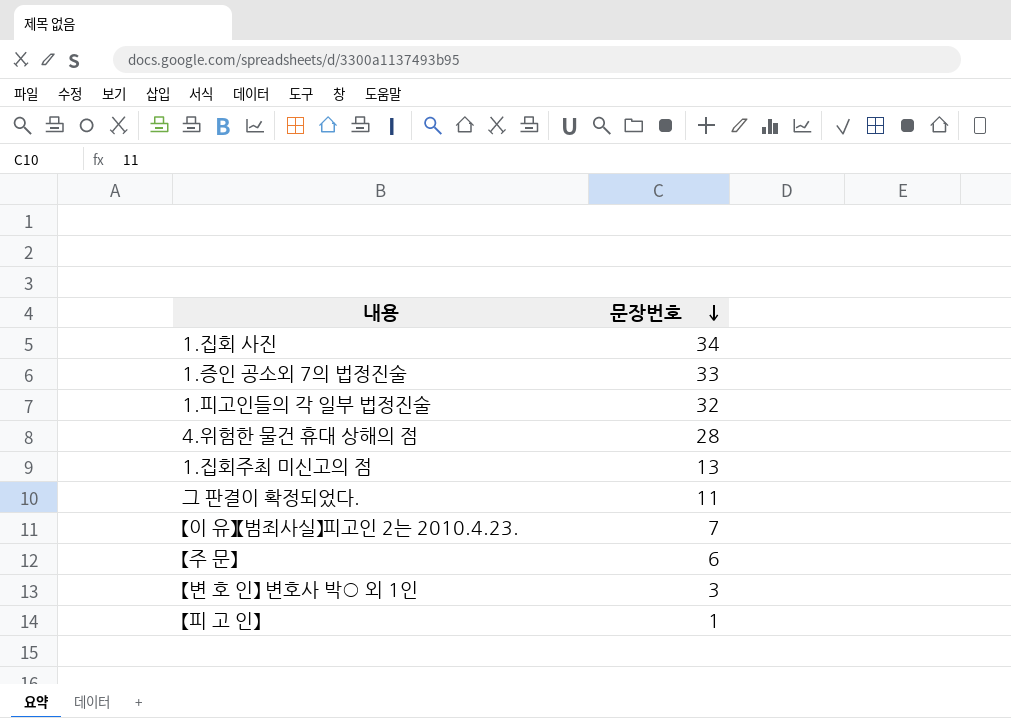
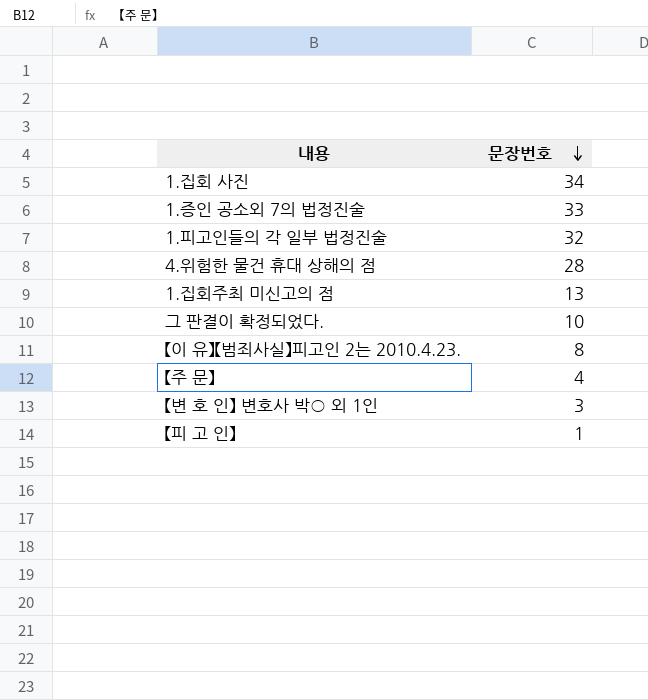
그 판결이 확정되었다. | 문장번호: 11 -> 10
【이 유】【범죄사실】피고인 2는 2010.4.23. | 문장번호: 7 -> 8
【주 문】 | 문장번호: 6 -> 4

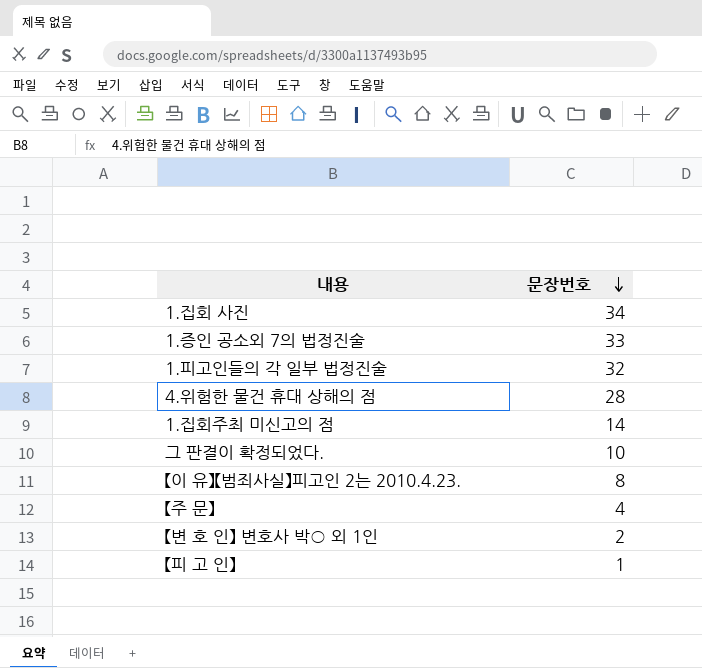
1.집회주최 미신고의 점 | 문장번호: 13 -> 14
【변 호 인】 변호사 박○ 외 1인 | 문장번호: 3 -> 2

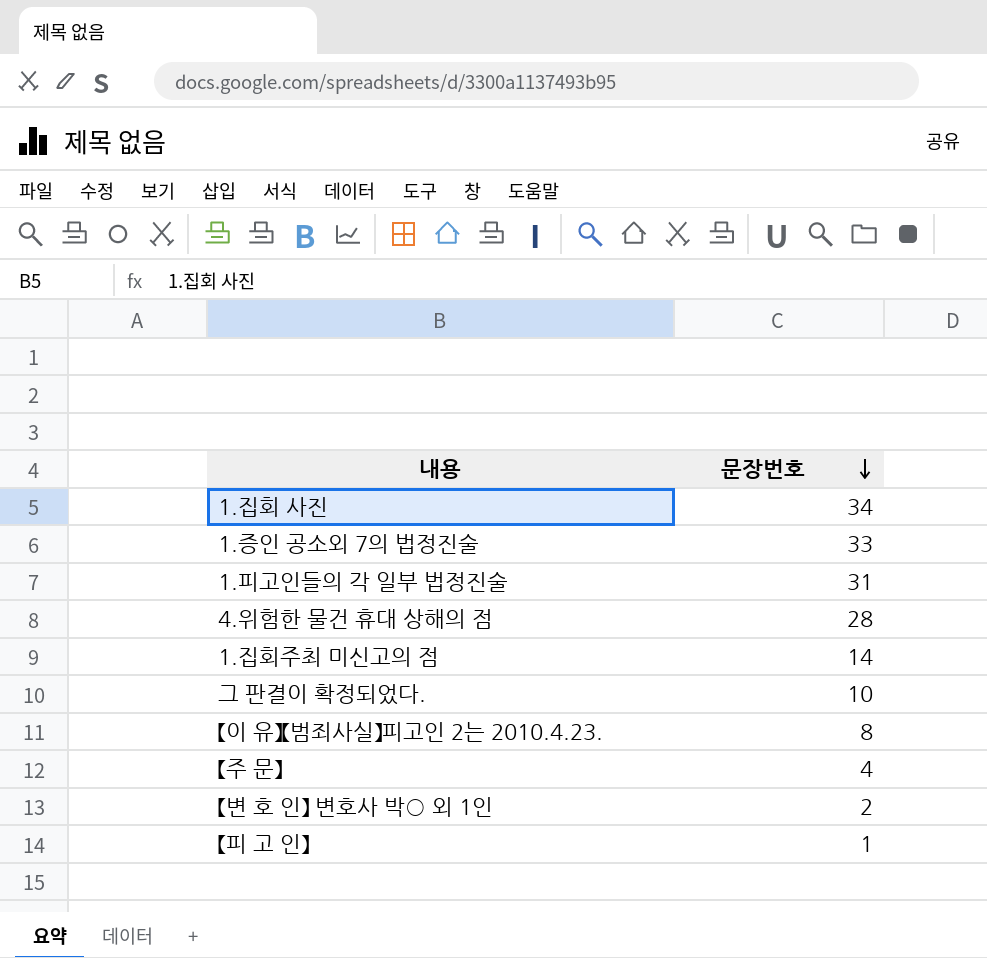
1.피고인들의 각 일부 법정진술 | 문장번호: 32 -> 31

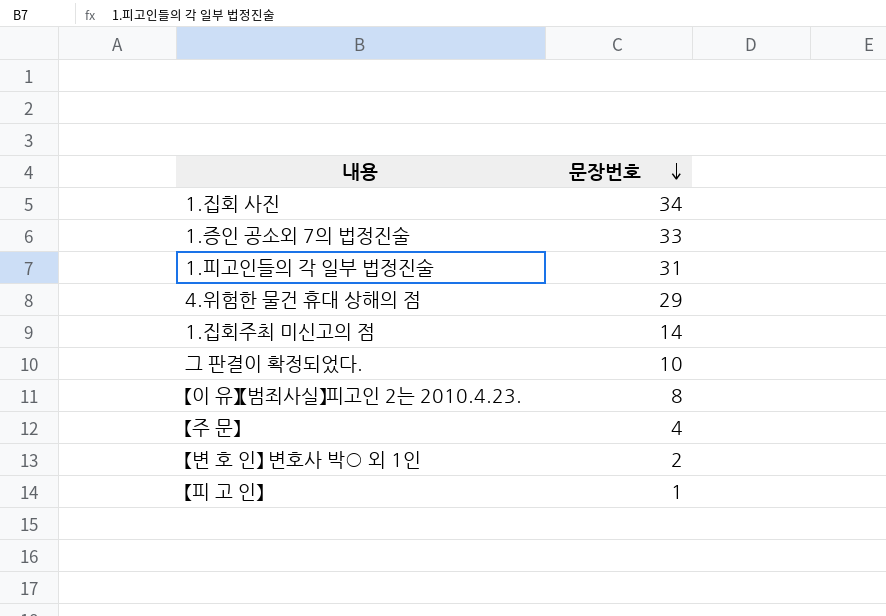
4.위험한 물건 휴대 상해의 점 | 문장번호: 28 -> 29

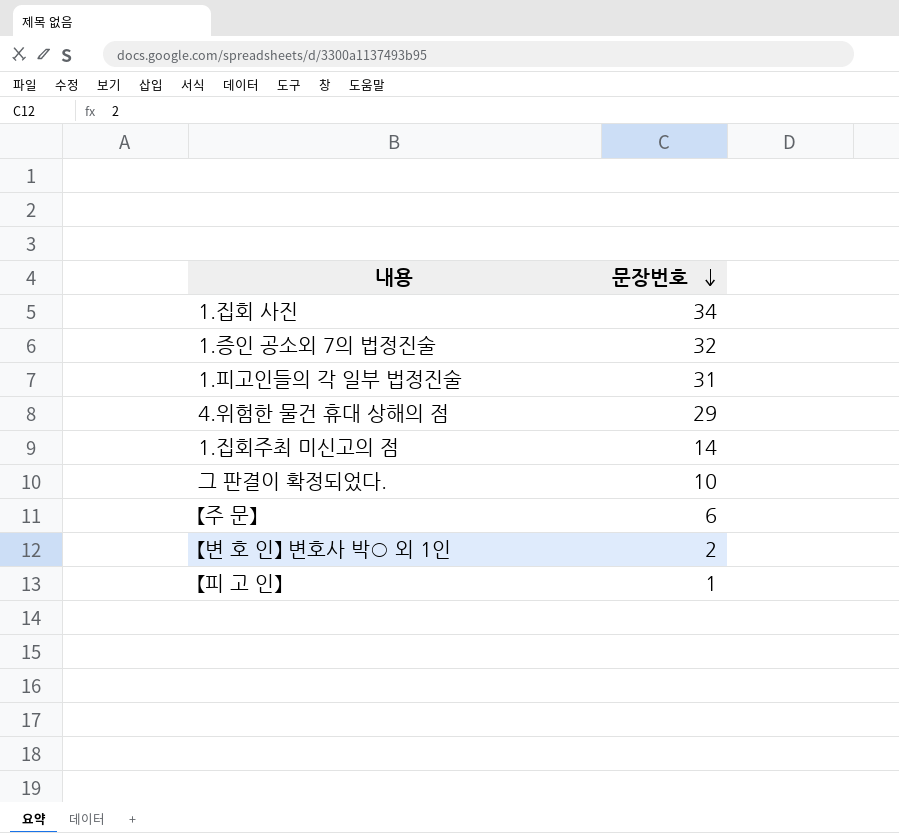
row 【이 유】【범죄사실】피고인 2는 2010.4.23.: 8 -> none
1.증인 공소외 7의 법정진술 | 문장번호: 33 -> 32
【주 문】 | 문장번호: 4 -> 6

